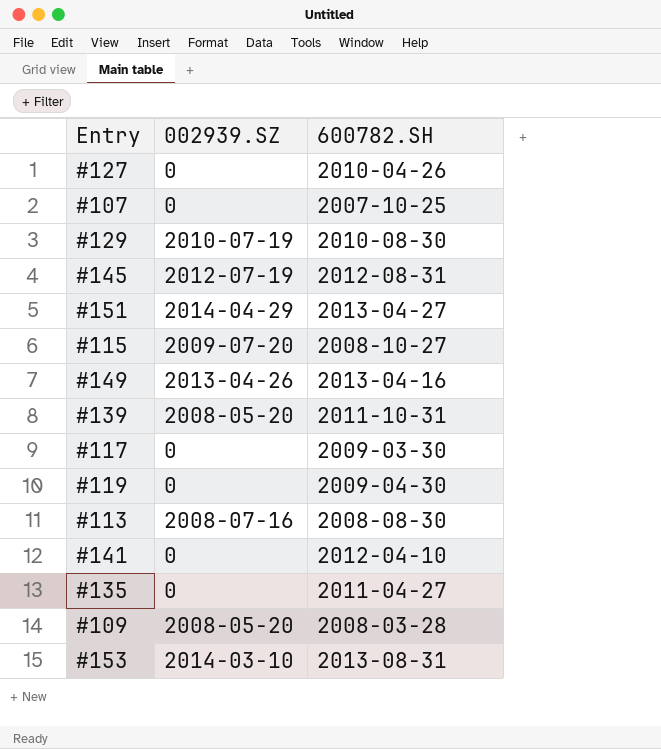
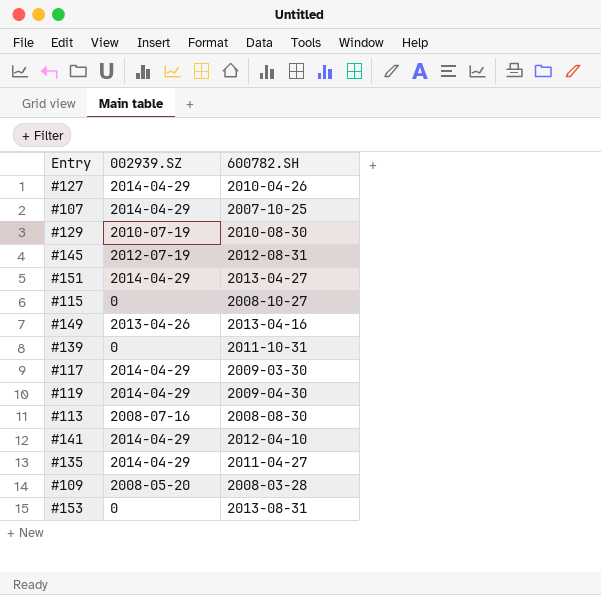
#127 | 002939.SZ: 0 -> 2014-04-29
#107 | 002939.SZ: 0 -> 2014-04-29
#115 | 002939.SZ: 2009-07-20 -> 0
#139 | 002939.SZ: 2008-05-20 -> 0
#117 | 002939.SZ: 0 -> 2014-04-29
#119 | 002939.SZ: 0 -> 2014-04-29
#141 | 002939.SZ: 0 -> 2014-04-29
#135 | 002939.SZ: 0 -> 2014-04-29
#153 | 002939.SZ: 2014-03-10 -> 0

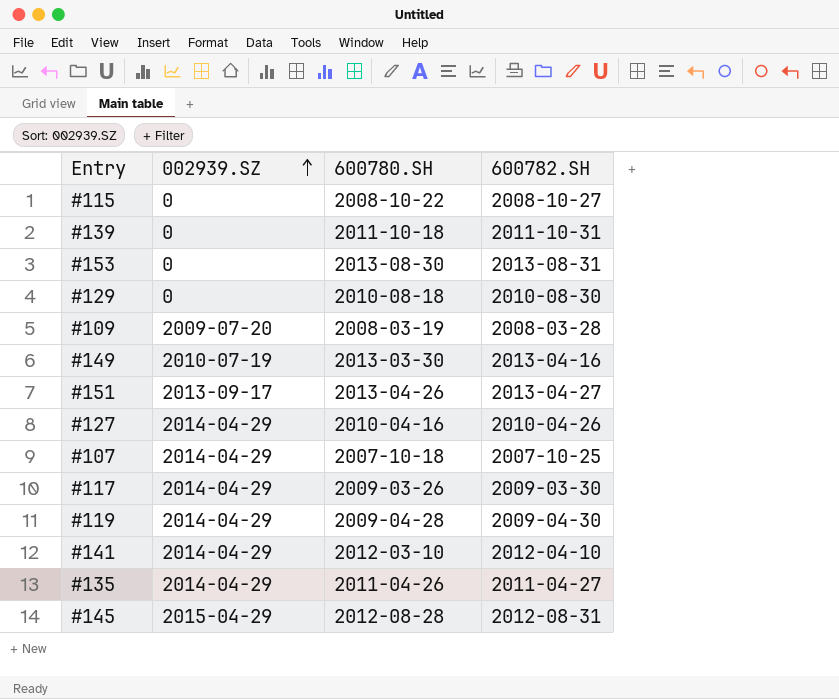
row order: none -> 002939.SZ ascending
column 600780.SH | position: none -> 3
row #113: 2008-07-16 | 2008-08-30 -> none
#129 | 002939.SZ: 2010-07-19 -> 0
#109 | 002939.SZ: 2008-05-20 -> 2009-07-20
#149 | 002939.SZ: 2013-04-26 -> 2010-07-19
#151 | 002939.SZ: 2014-04-29 -> 2013-09-17
#145 | 002939.SZ: 2012-07-19 -> 2015-04-29

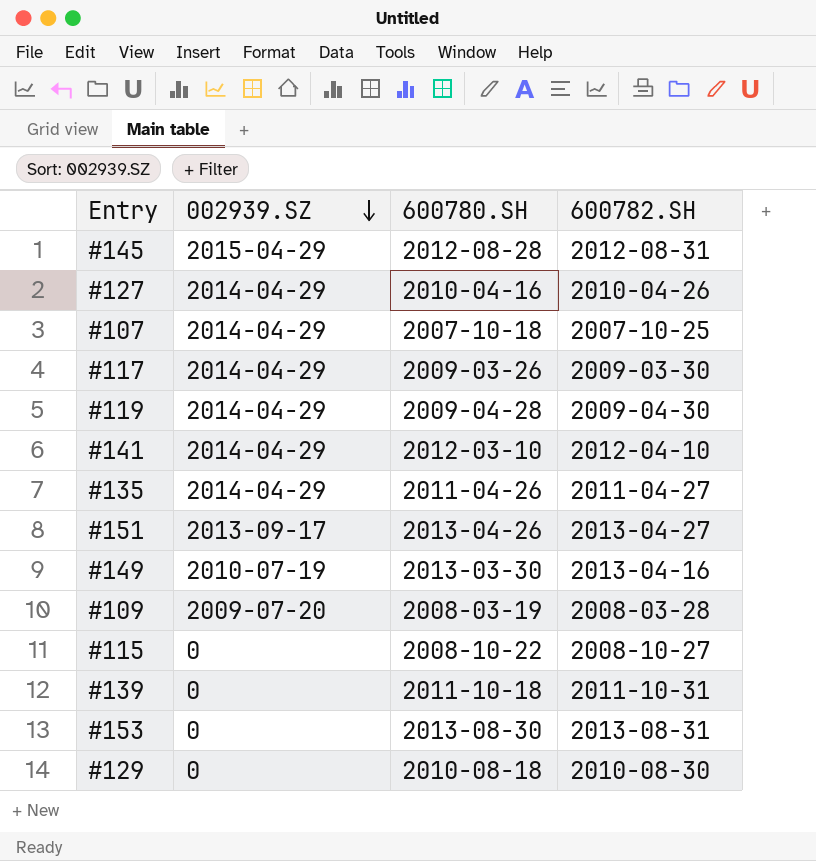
row order: 002939.SZ ascending -> 002939.SZ descending

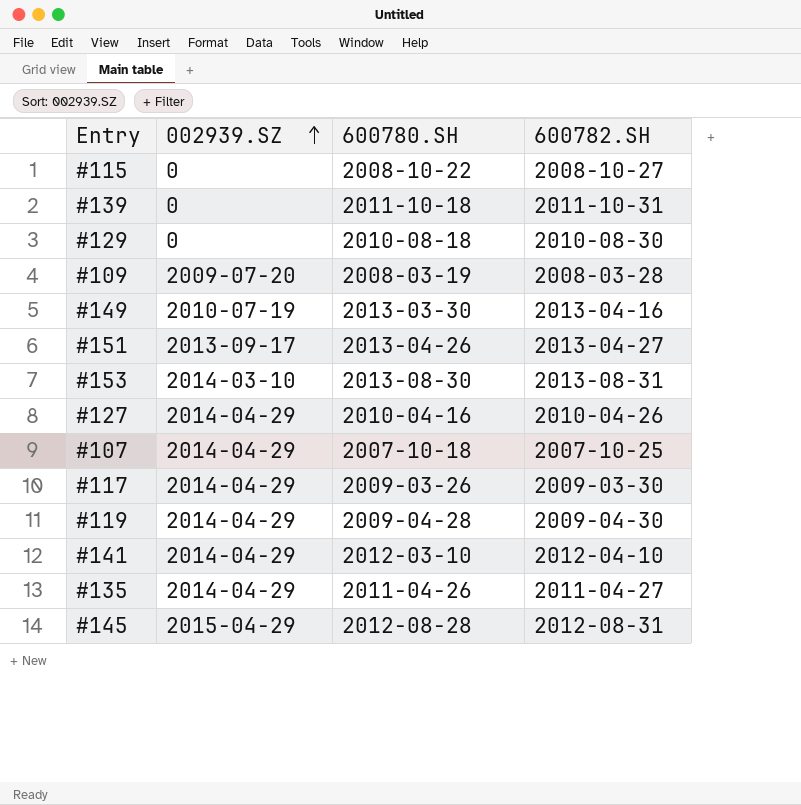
row order: 002939.SZ descending -> 002939.SZ ascending
#153 | 002939.SZ: 0 -> 2014-03-10

